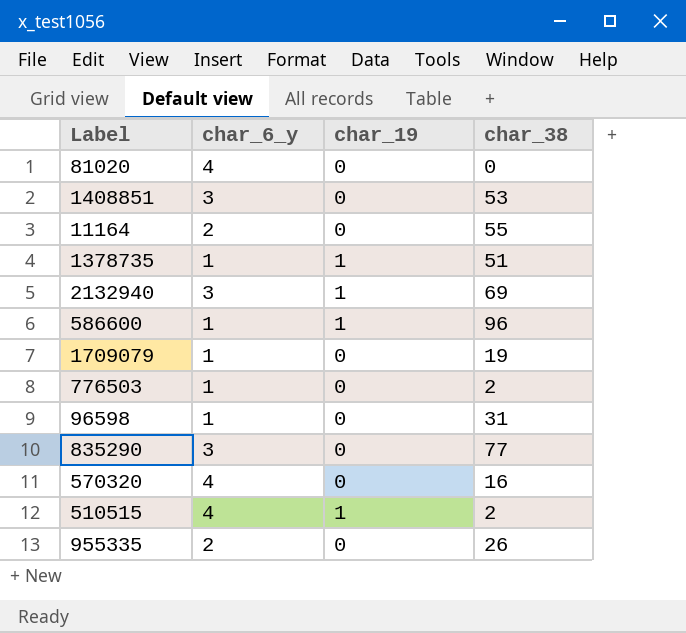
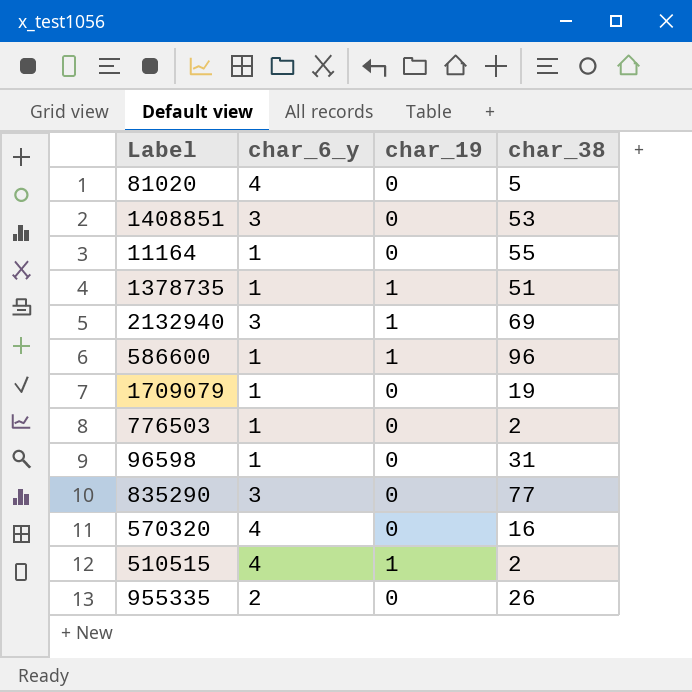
81020 | char_38: 0 -> 5
11164 | char_6_y: 2 -> 1

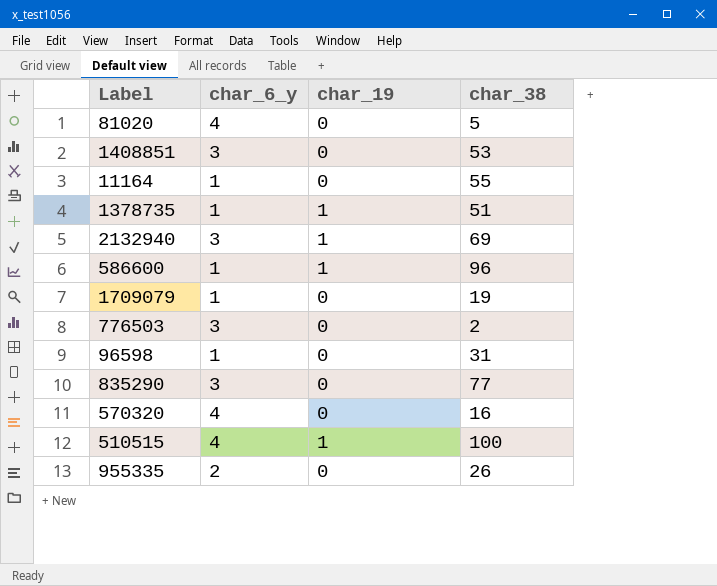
776503 | char_6_y: 1 -> 3
510515 | char_38: 2 -> 100

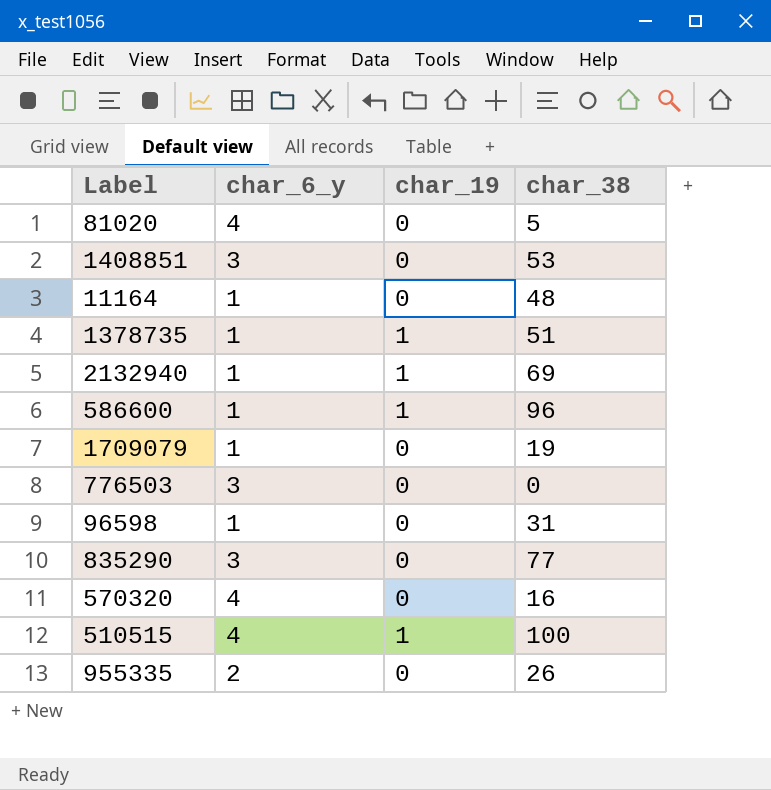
11164 | char_38: 55 -> 48
2132940 | char_6_y: 3 -> 1
776503 | char_38: 2 -> 0

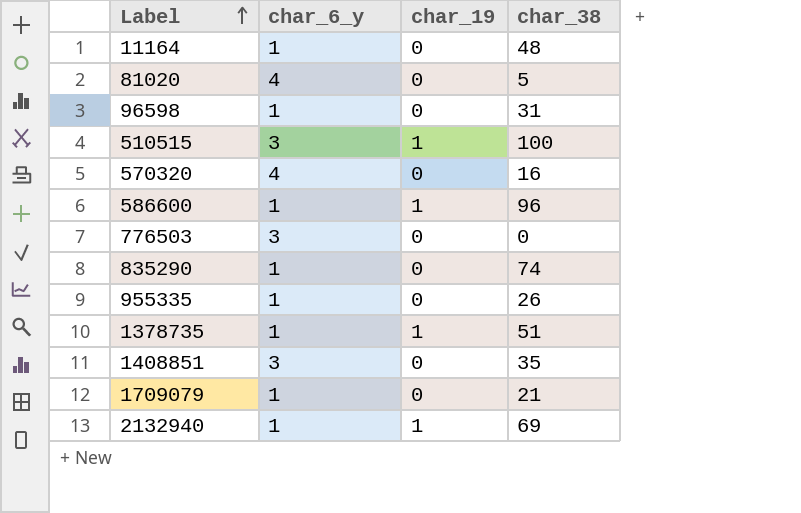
row order: none -> Label ascending
510515 | char_6_y: 4 -> 3
835290 | char_6_y: 3 -> 1
835290 | char_38: 77 -> 74
955335 | char_6_y: 2 -> 1
1408851 | char_38: 53 -> 35
1709079 | char_38: 19 -> 21

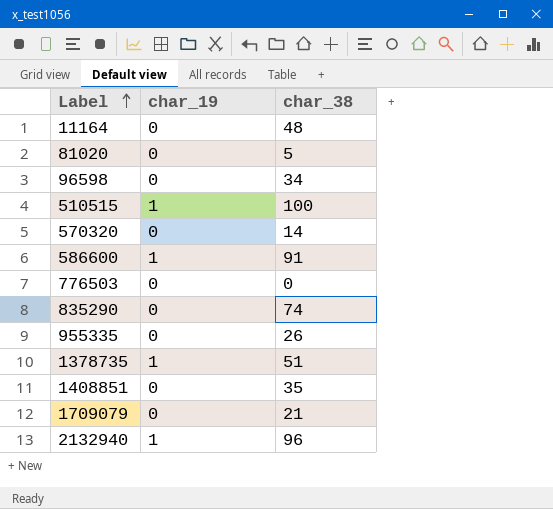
column char_6_y | position: 2 -> none
96598 | char_38: 31 -> 34
570320 | char_38: 16 -> 14
586600 | char_38: 96 -> 91
2132940 | char_38: 69 -> 96

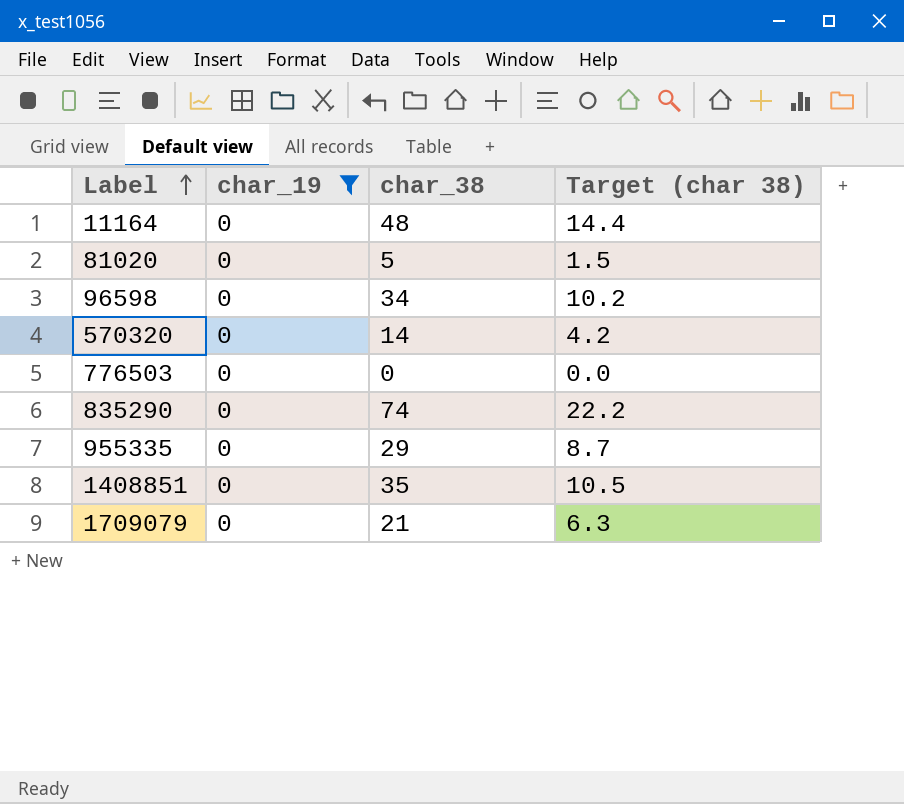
filter: none -> char_19 = 0
column Target (char 38) | formula: none -> [char_38] * 0.3
955335 | char_38: 26 -> 29

